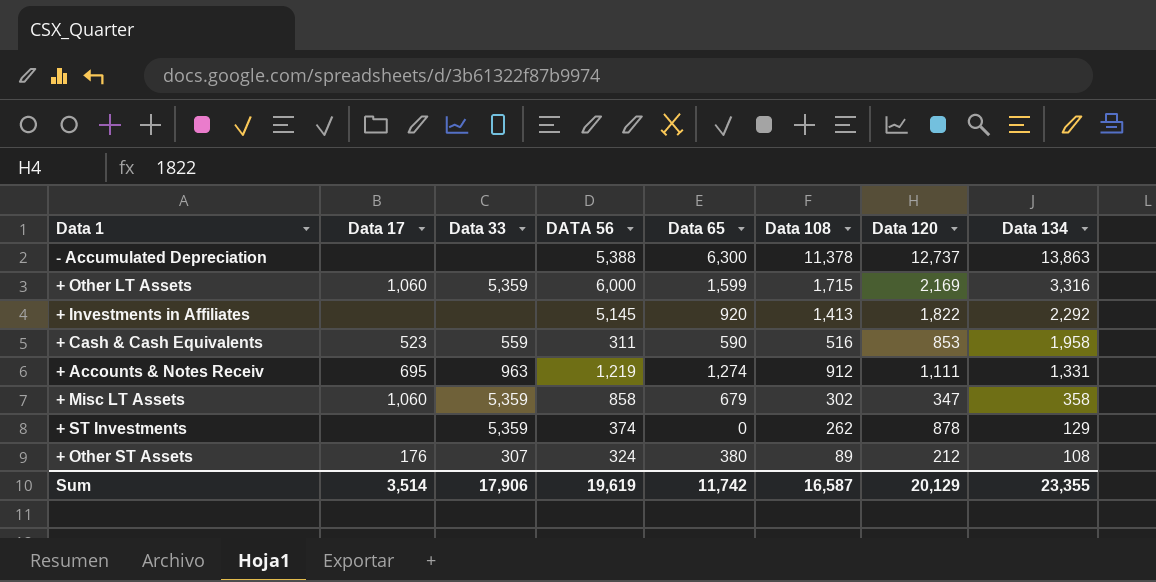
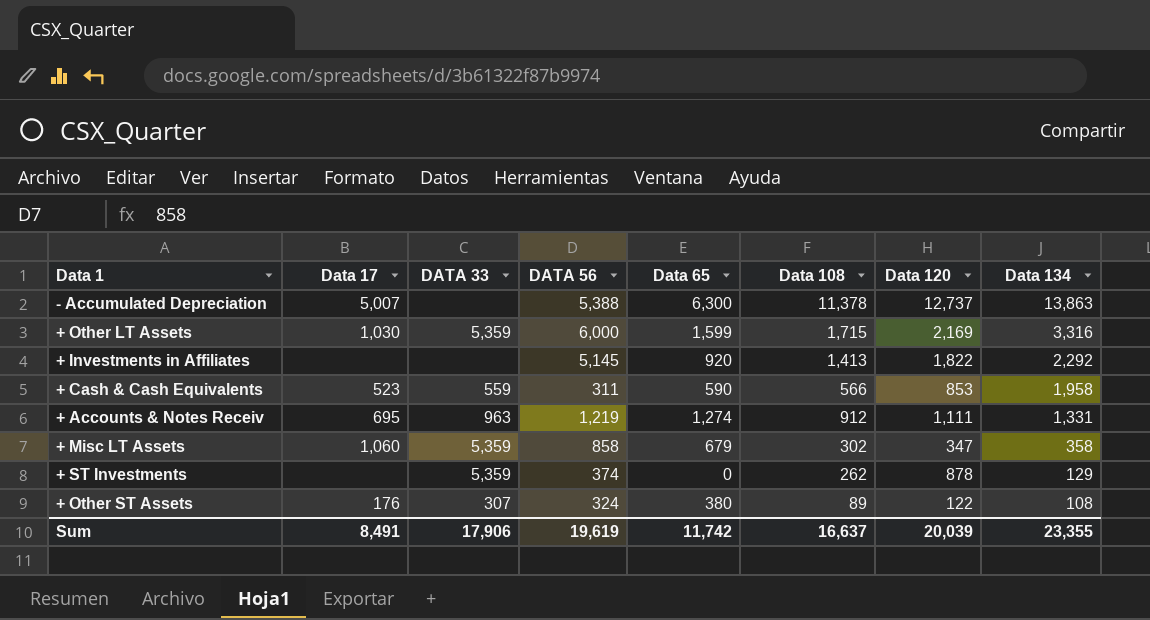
column name: Data 33 -> DATA 33
- Accumulated Depreciation | Data 17: none -> 5,007
+ Other LT Assets | Data 17: 1,060 -> 1,030
+ Cash & Cash Equivalents | Data 108: 516 -> 566
+ Other ST Assets | Data 120: 212 -> 122
Sum | Data 17: 3,514 -> 8,491
Sum | Data 108: 16,587 -> 16,637
Sum | Data 120: 20,129 -> 20,039

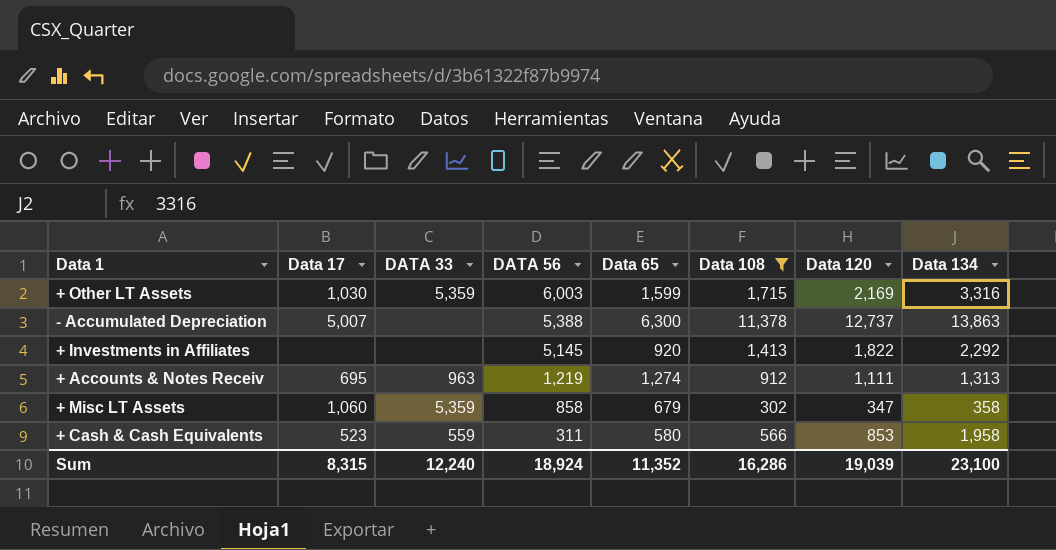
filter: none -> Data 108 >= 302
row order: Data 134 descending -> DATA 56 descending
+ Other LT Assets | DATA 56: 6,000 -> 6,003
+ Accounts & Notes Receiv | Data 134: 1,331 -> 1,313
+ Cash & Cash Equivalents | Data 65: 590 -> 580
Sum | Data 17: 8,491 -> 8,315
Sum | DATA 33: 17,906 -> 12,240
Sum | DATA 56: 19,619 -> 18,924
Sum | Data 65: 11,742 -> 11,352
Sum | Data 108: 16,637 -> 16,286
Sum | Data 120: 20,039 -> 19,039
Sum | Data 134: 23,355 -> 23,100

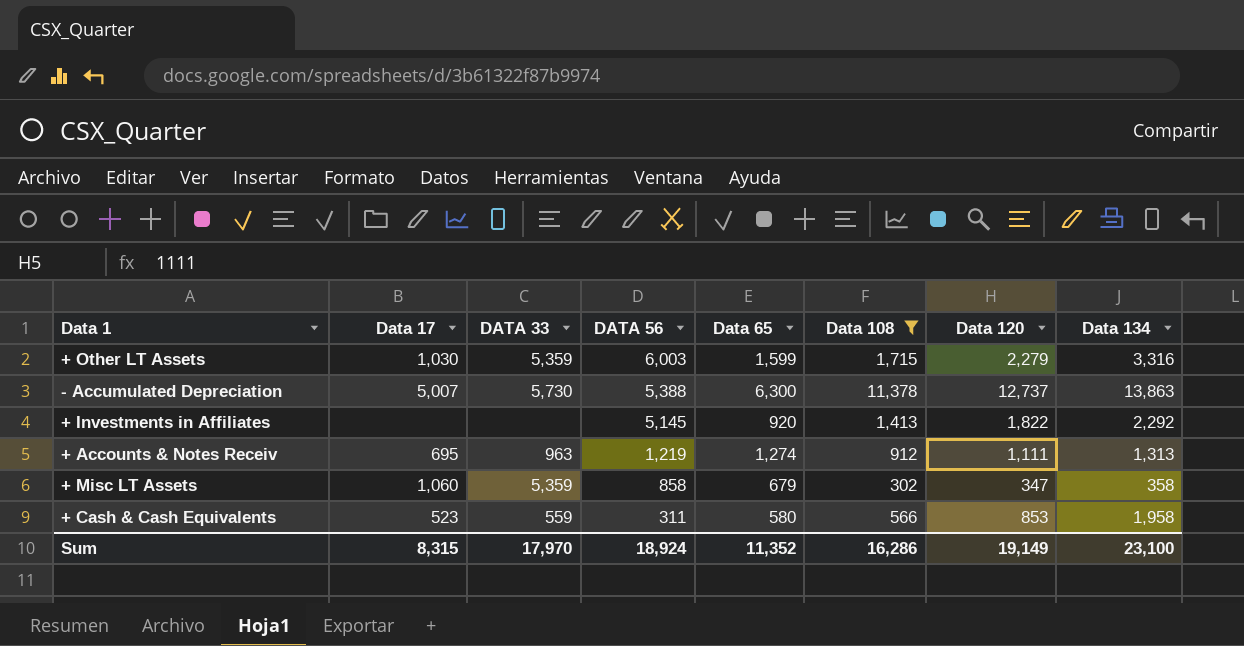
+ Other LT Assets | Data 120: 2,169 -> 2,279
- Accumulated Depreciation | DATA 33: none -> 5,730
Sum | DATA 33: 12,240 -> 17,970
Sum | Data 120: 19,039 -> 19,149

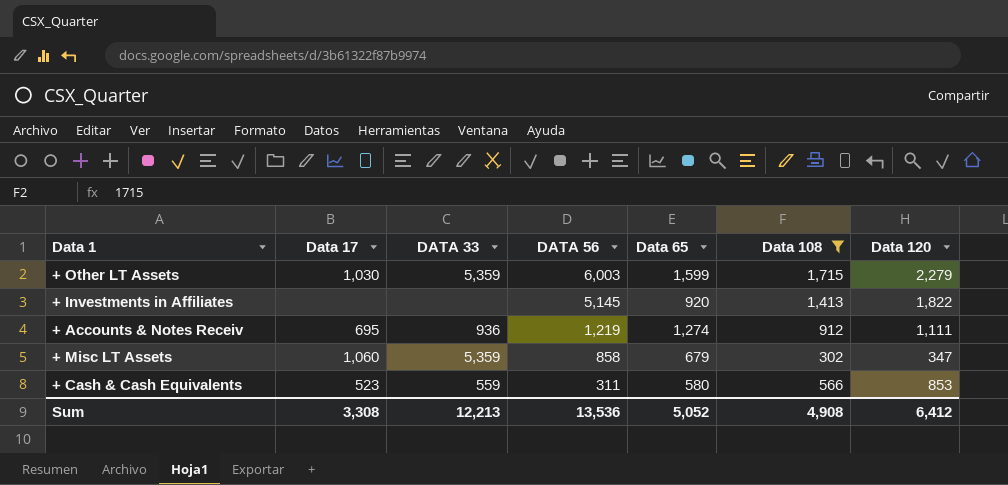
column Data 134 | position: 8 -> none
row - Accumulated Depreciation: 5,007 | 5,730 | 5,388 | 6,300 | 11,378 | 12,737 | 13,863 -> none
+ Accounts & Notes Receiv | DATA 33: 963 -> 936
Sum | Data 17: 8,315 -> 3,308
Sum | DATA 33: 17,970 -> 12,213
Sum | DATA 56: 18,924 -> 13,536
Sum | Data 65: 11,352 -> 5,052
Sum | Data 108: 16,286 -> 4,908
Sum | Data 120: 19,149 -> 6,412

